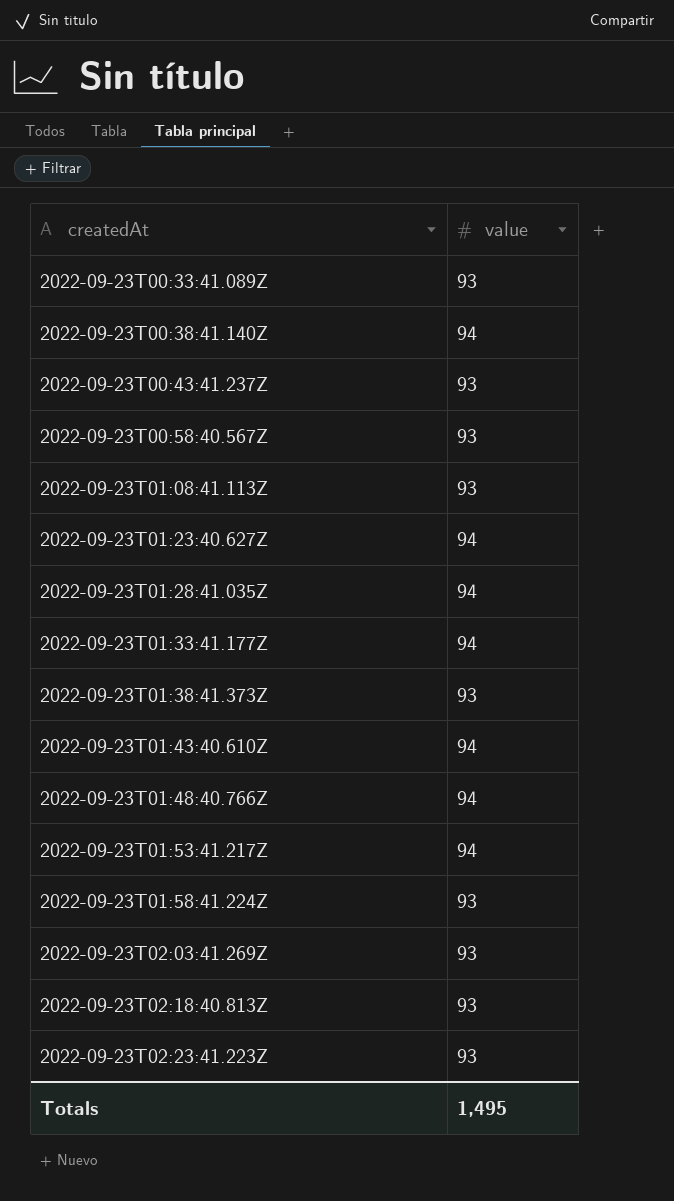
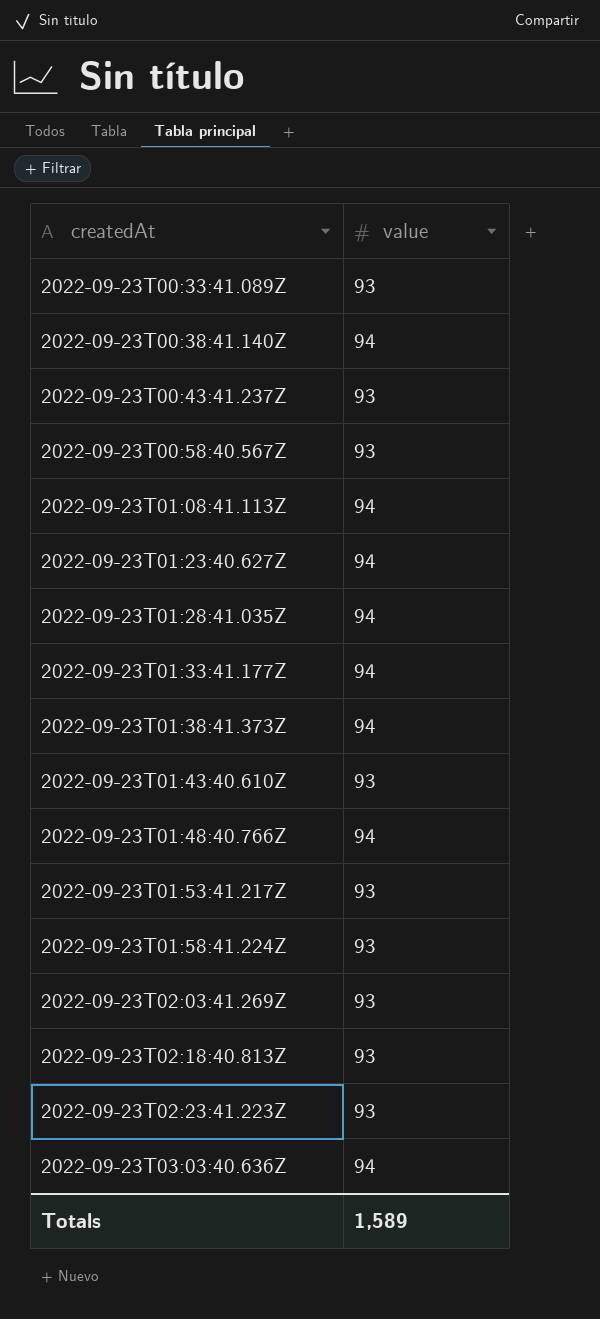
2022-09-23T01:08:41.113Z | value: 93 -> 94
2022-09-23T01:38:41.373Z | value: 93 -> 94
2022-09-23T01:43:40.610Z | value: 94 -> 93
2022-09-23T01:53:41.217Z | value: 94 -> 93
row 2022-09-23T03:03:40.636Z: none -> 94
Totals | value: 1,495 -> 1,589

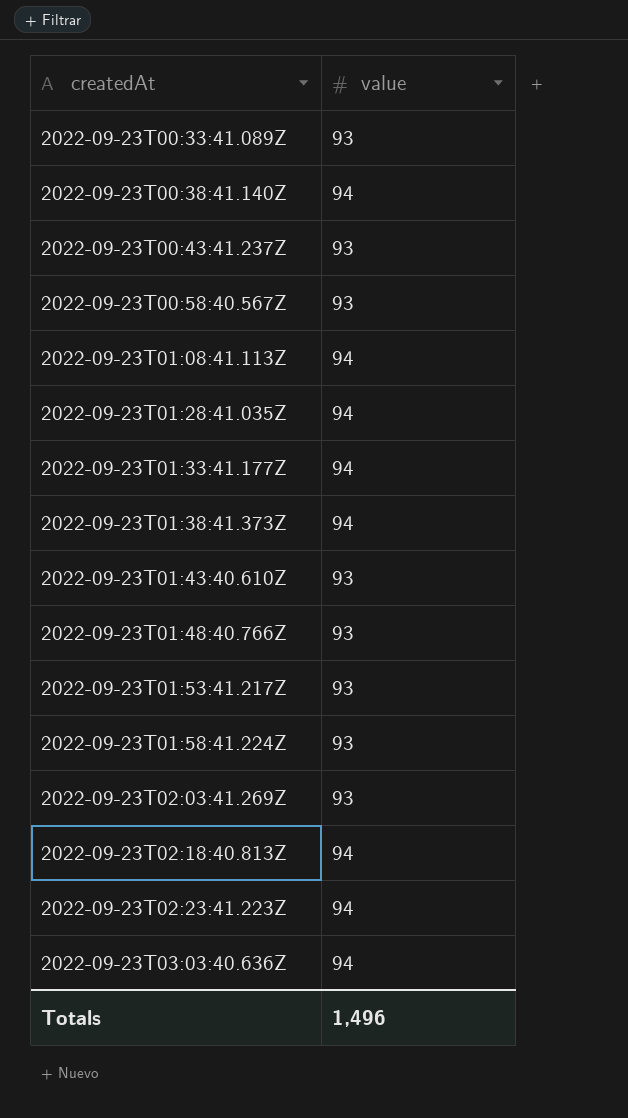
row 2022-09-23T01:23:40.627Z: 94 -> none
2022-09-23T01:48:40.766Z | value: 94 -> 93
2022-09-23T02:18:40.813Z | value: 93 -> 94
2022-09-23T02:23:41.223Z | value: 93 -> 94
Totals | value: 1,589 -> 1,496

